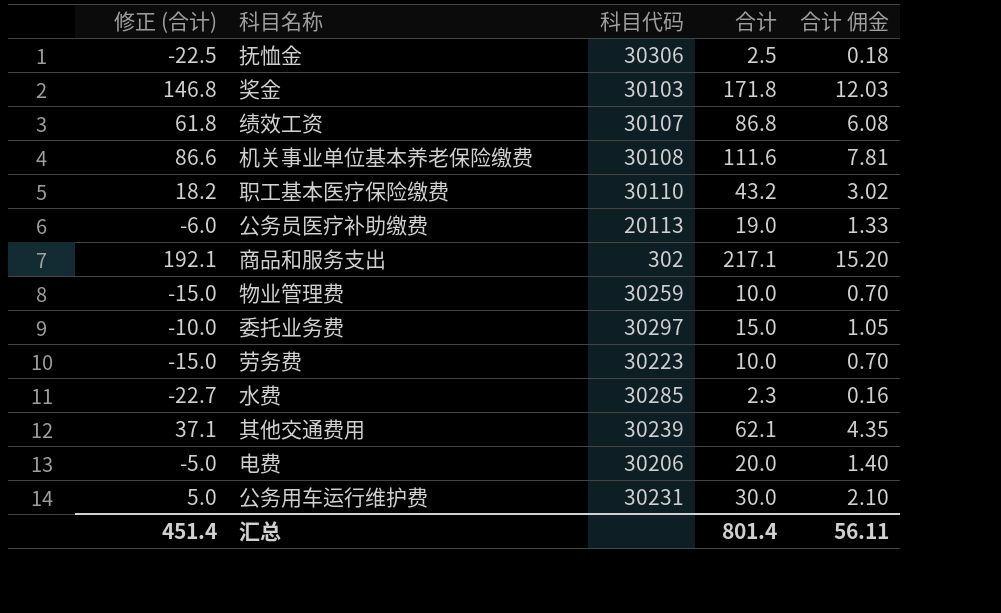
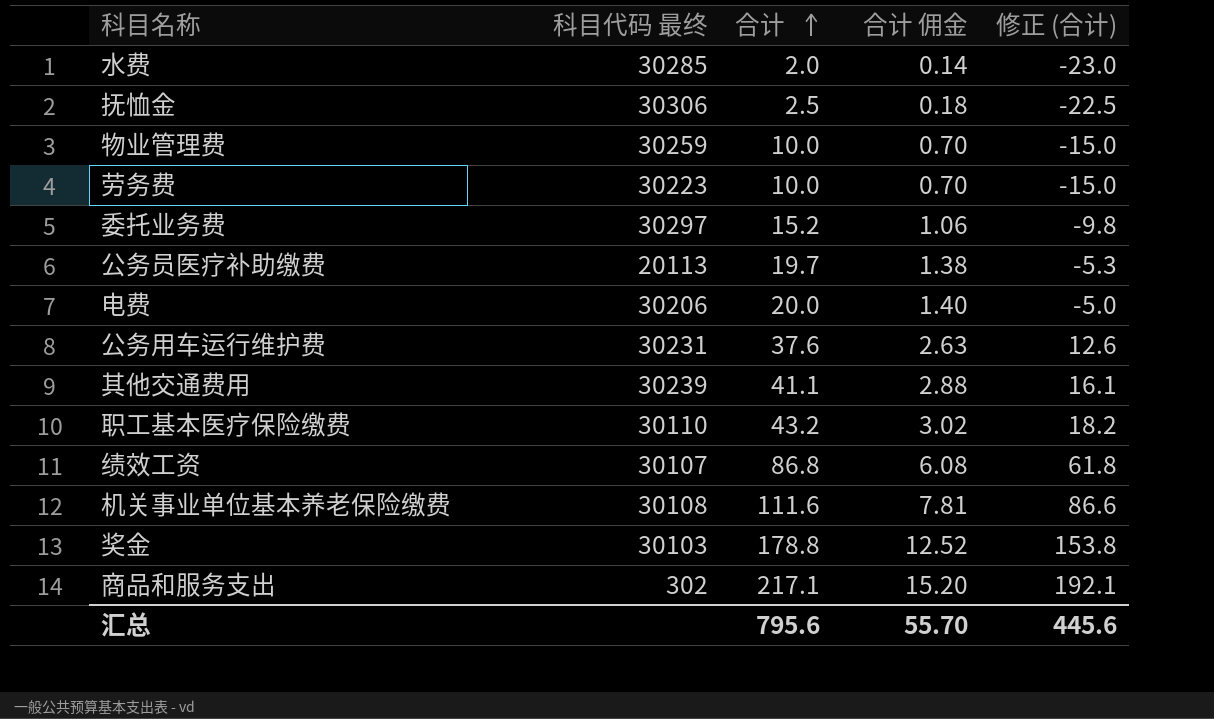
row order: none -> 合计 ascending
column name: 科目代码 -> 科目代码 最终
column 修正 (合计) | position: 1 -> 5
水费 | 合计: 2.3 -> 2.0
水费 | 合计 佣金: 0.16 -> 0.14
水费 | 修正 (合计): -22.7 -> -23.0
委托业务费 | 合计: 15.0 -> 15.2
委托业务费 | 合计 佣金: 1.05 -> 1.06
委托业务费 | 修正 (合计): -10.0 -> -9.8
公务员医疗补助缴费 | 合计: 19.0 -> 19.7
公务员医疗补助缴费 | 合计 佣金: 1.33 -> 1.38
公务员医疗补助缴费 | 修正 (合计): -6.0 -> -5.3
公务用车运行维护费 | 合计: 30.0 -> 37.6
公务用车运行维护费 | 合计 佣金: 2.10 -> 2.63
公务用车运行维护费 | 修正 (合计): 5.0 -> 12.6
其他交通费用 | 合计: 62.1 -> 41.1
其他交通费用 | 合计 佣金: 4.35 -> 2.88
其他交通费用 | 修正 (合计): 37.1 -> 16.1
奖金 | 合计: 171.8 -> 178.8
奖金 | 合计 佣金: 12.03 -> 12.52
奖金 | 修正 (合计): 146.8 -> 153.8
汇总 | 合计: 801.4 -> 795.6
汇总 | 合计 佣金: 56.11 -> 55.70
汇总 | 修正 (合计): 451.4 -> 445.6

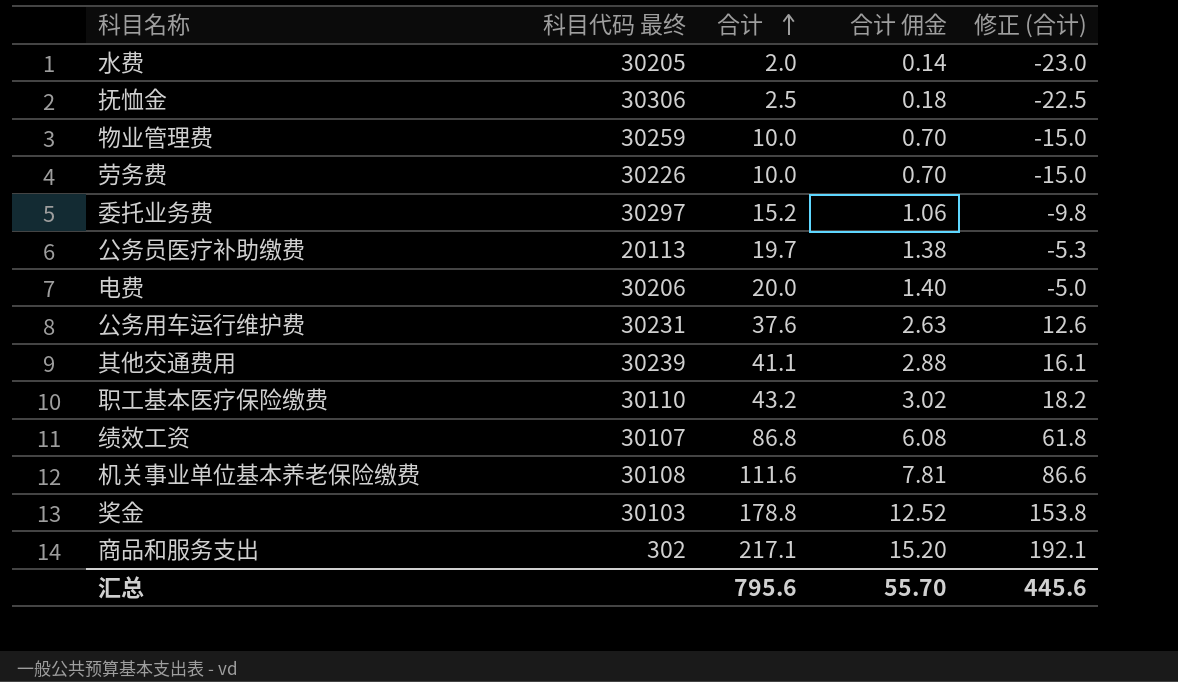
水费 | 科目代码 最终: 30285 -> 30205
劳务费 | 科目代码 最终: 30223 -> 30226

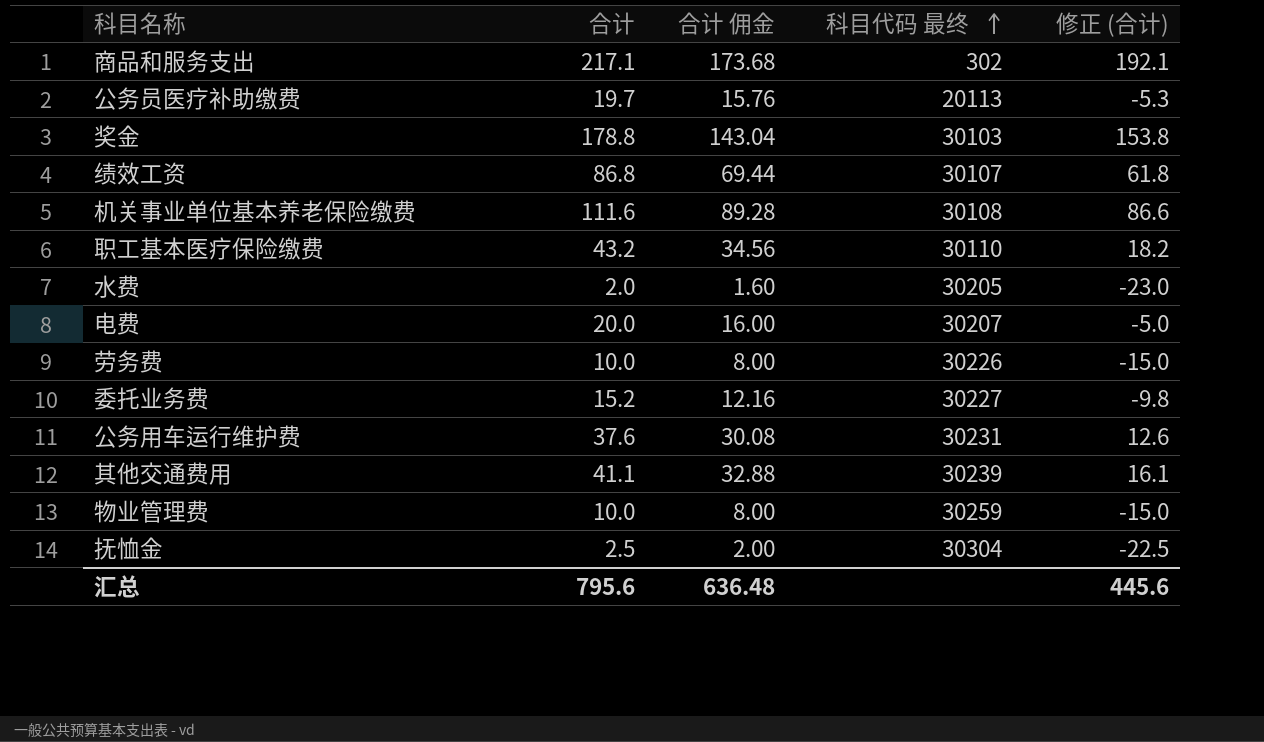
row order: 合计 ascending -> 科目代码 最终 ascending
column 合计 佣金 | formula: [合计] * 0.07 -> [合计] * 0.8
column 科目代码 最终 | position: 2 -> 4
电费 | 科目代码 最终: 30206 -> 30207
委托业务费 | 科目代码 最终: 30297 -> 30227
抚恤金 | 科目代码 最终: 30306 -> 30304
汇总 | 合计 佣金: 55.70 -> 636.48

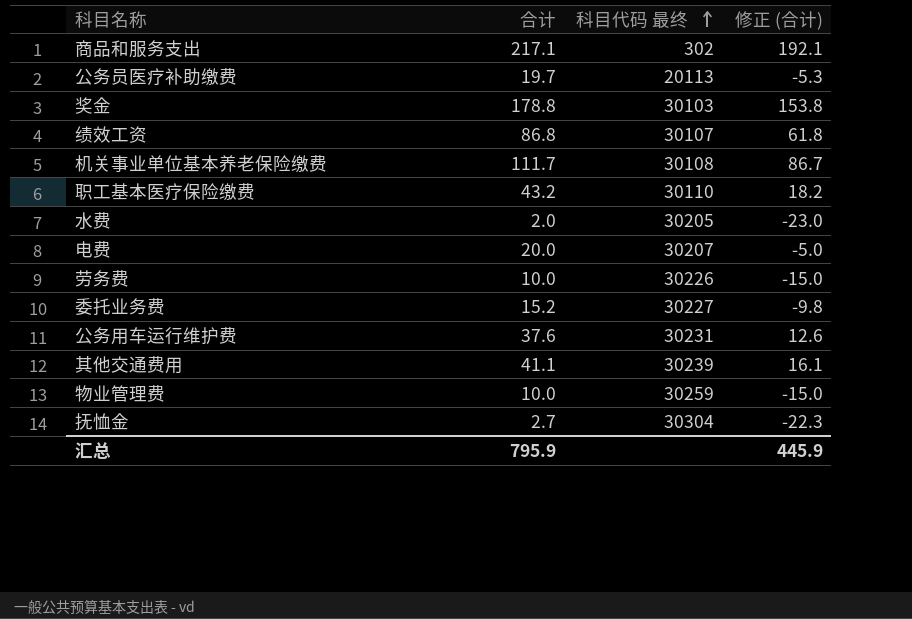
column 合计 佣金 | formula: [合计] * 0.8 -> none
机关事业单位基本养老保险缴费 | 合计: 111.6 -> 111.7
机关事业单位基本养老保险缴费 | 修正 (合计): 86.6 -> 86.7
抚恤金 | 合计: 2.5 -> 2.7
抚恤金 | 修正 (合计): -22.5 -> -22.3
汇总 | 合计: 795.6 -> 795.9
汇总 | 修正 (合计): 445.6 -> 445.9

